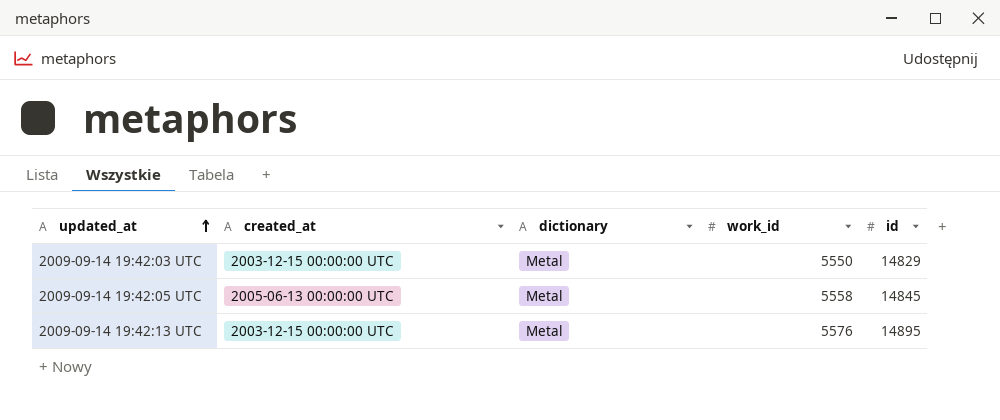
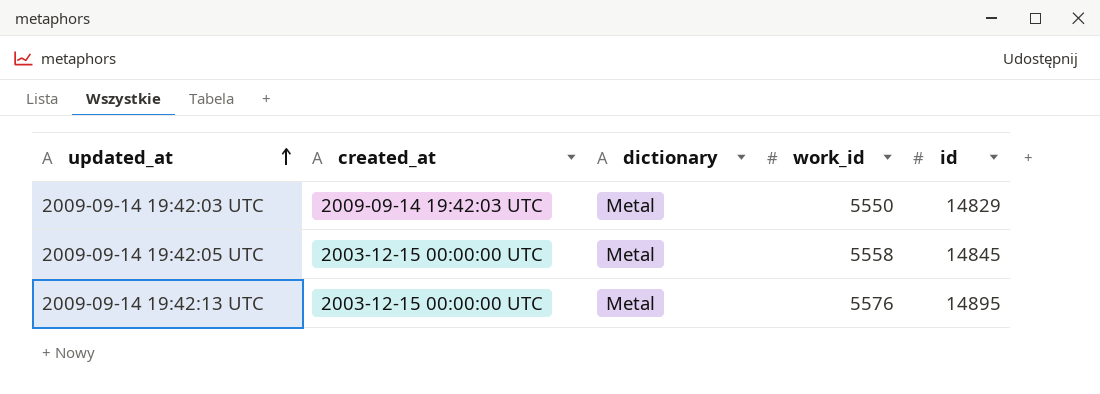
2009-09-14 19:42:03 UTC | created_at: 2003-12-15 00:00:00 UTC -> 2009-09-14 19:42:03 UTC
2009-09-14 19:42:05 UTC | created_at: 2005-06-13 00:00:00 UTC -> 2003-12-15 00:00:00 UTC

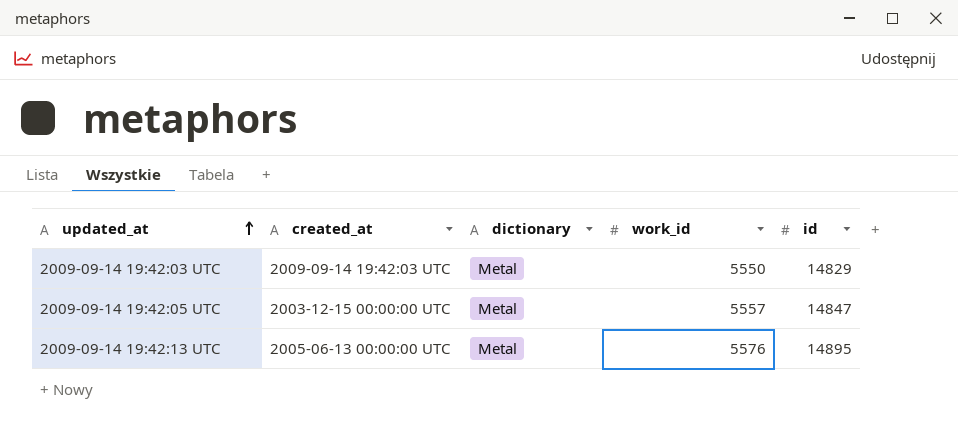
2009-09-14 19:42:05 UTC | work_id: 5558 -> 5557
2009-09-14 19:42:05 UTC | id: 14845 -> 14847
2009-09-14 19:42:13 UTC | created_at: 2003-12-15 00:00:00 UTC -> 2005-06-13 00:00:00 UTC

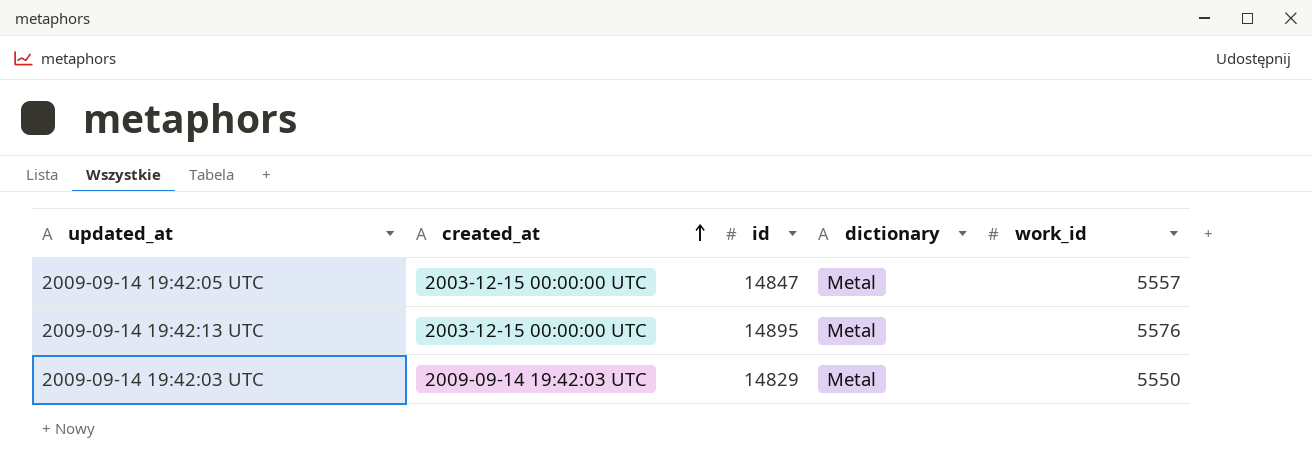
row order: updated_at ascending -> created_at ascending
column id | position: 5 -> 3
2009-09-14 19:42:13 UTC | created_at: 2005-06-13 00:00:00 UTC -> 2003-12-15 00:00:00 UTC

